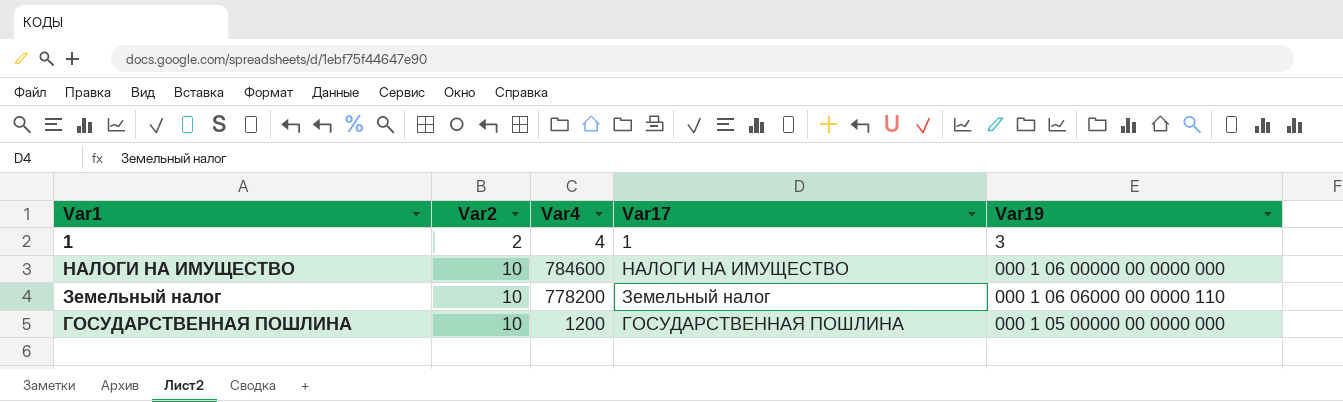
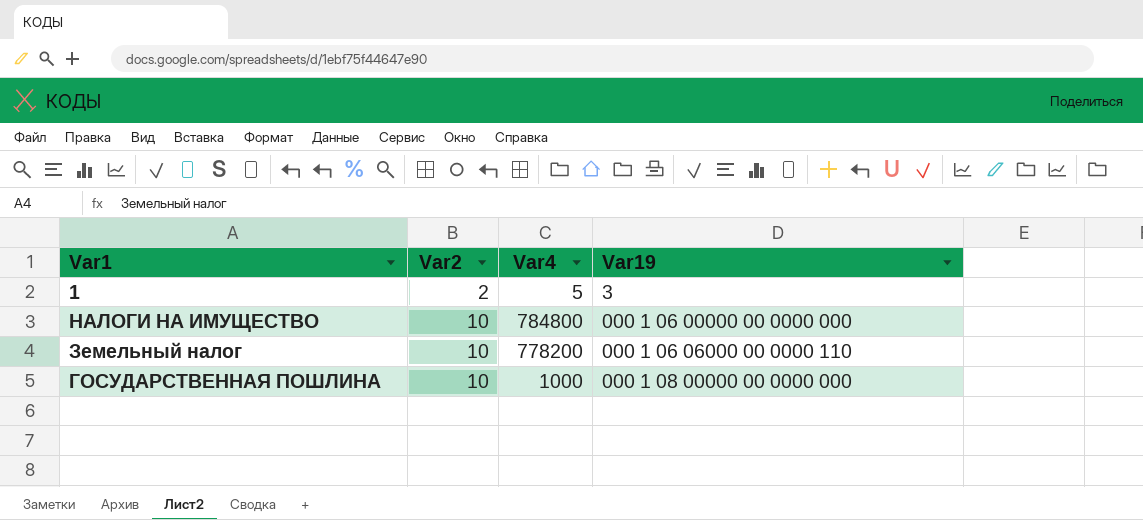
column Var17 | position: 4 -> none
1 | Var4: 4 -> 5
НАЛОГИ НА ИМУЩЕСТВО | Var4: 784600 -> 784800
ГОСУДАРСТВЕННАЯ ПОШЛИНА | Var4: 1200 -> 1000
ГОСУДАРСТВЕННАЯ ПОШЛИНА | Var19: 000 1 05 00000 00 0000 000 -> 000 1 08 00000 00 0000 000

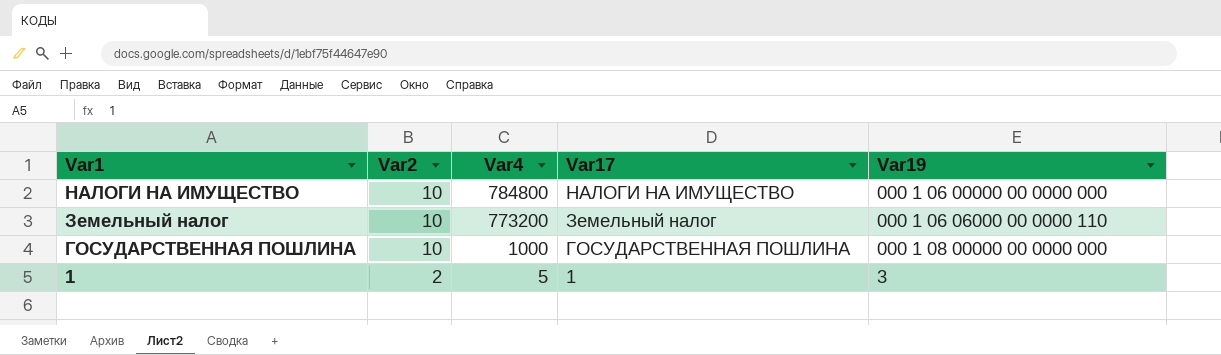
row order: Var2 ascending -> Var1 descending
column Var17 | position: none -> 4
Земельный налог | Var4: 778200 -> 773200

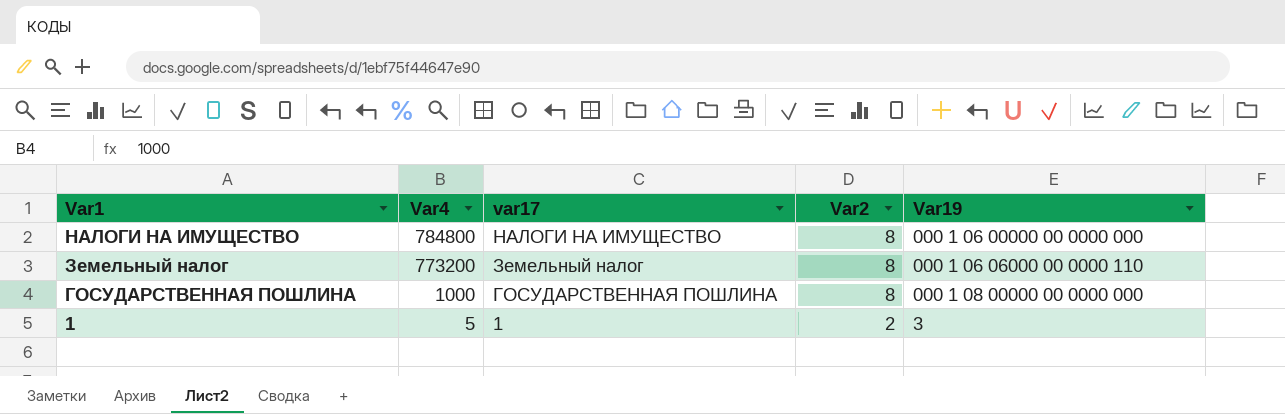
column name: Var17 -> var17
column Var2 | position: 2 -> 4
НАЛОГИ НА ИМУЩЕСТВО | Var2: 10 -> 8
Земельный налог | Var2: 10 -> 8
ГОСУДАРСТВЕННАЯ ПОШЛИНА | Var2: 10 -> 8

